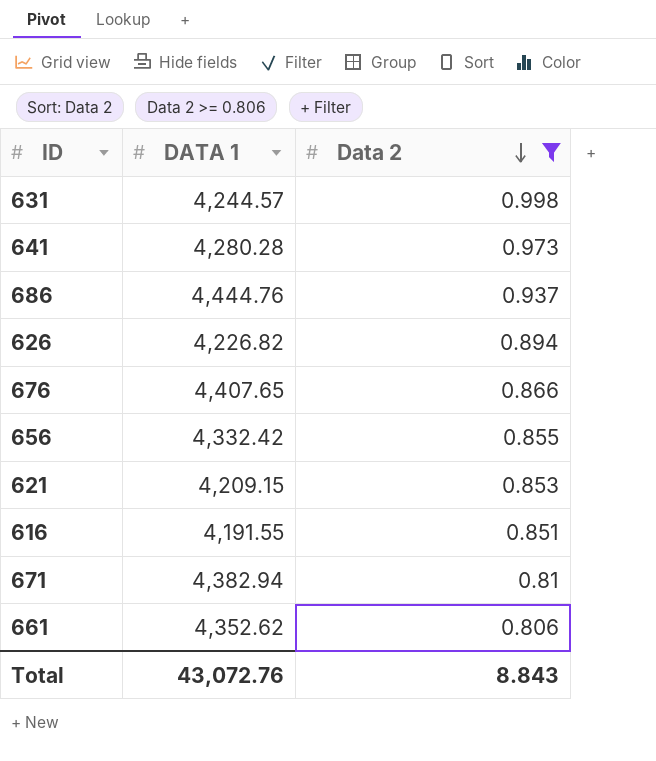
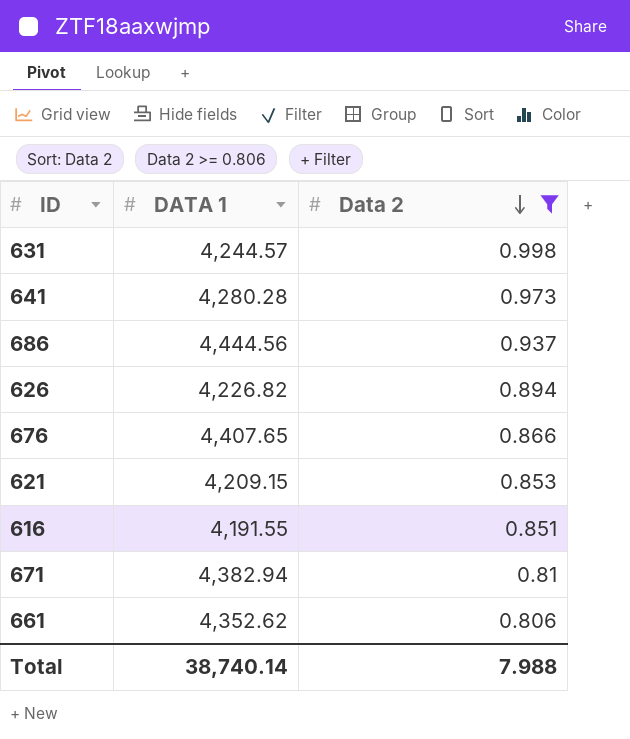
row 656: 4,332.42 | 0.855 -> none
686 | DATA 1: 4,444.76 -> 4,444.56
Total | DATA 1: 43,072.76 -> 38,740.14
Total | Data 2: 8.843 -> 7.988

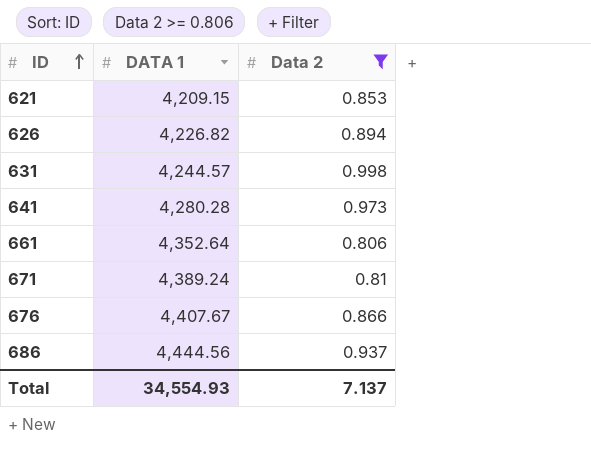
row order: Data 2 descending -> ID ascending
row 616: 4,191.55 | 0.851 -> none
661 | DATA 1: 4,352.62 -> 4,352.64
671 | DATA 1: 4,382.94 -> 4,389.24
676 | DATA 1: 4,407.65 -> 4,407.67
Total | DATA 1: 38,740.14 -> 34,554.93
Total | Data 2: 7.988 -> 7.137

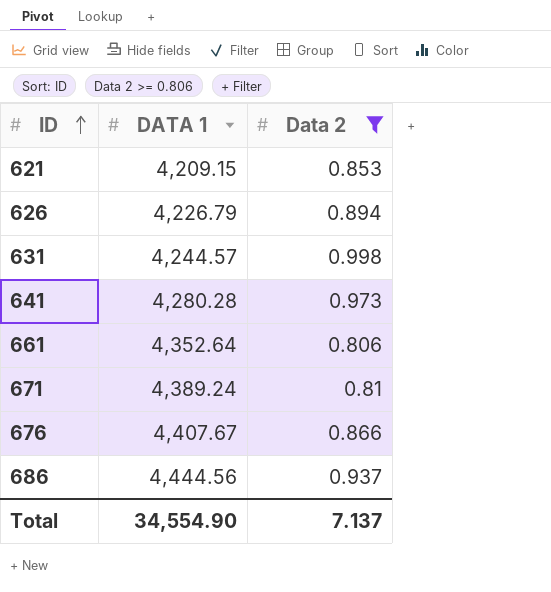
626 | DATA 1: 4,226.82 -> 4,226.79
Total | DATA 1: 34,554.93 -> 34,554.90

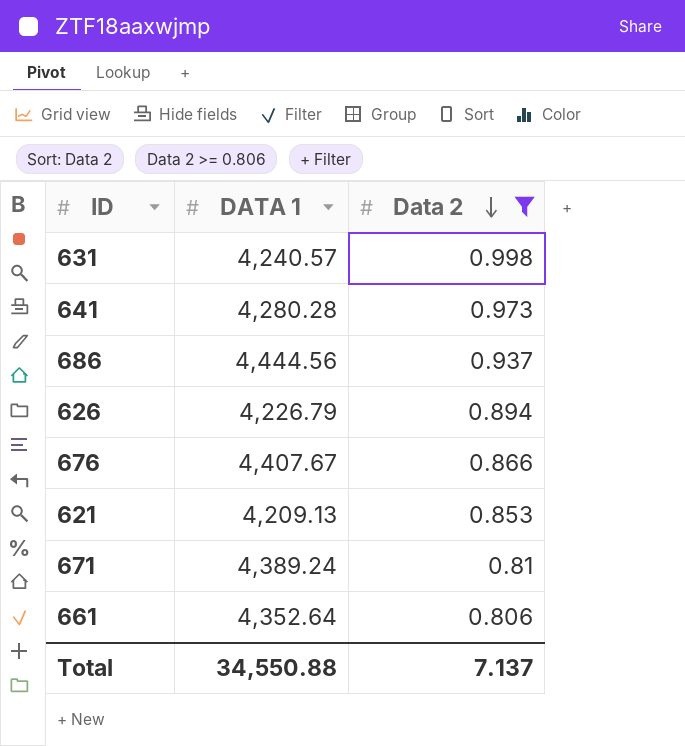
row order: ID ascending -> Data 2 descending
631 | DATA 1: 4,244.57 -> 4,240.57
621 | DATA 1: 4,209.15 -> 4,209.13
Total | DATA 1: 34,554.90 -> 34,550.88

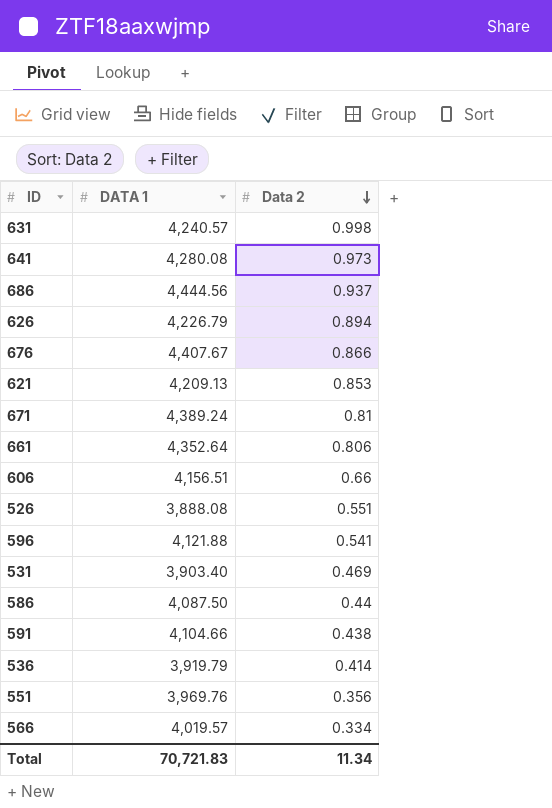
filter: Data 2 >= 0.806 -> none
641 | DATA 1: 4,280.28 -> 4,280.08
Total | DATA 1: 34,550.88 -> 70,721.83
Total | Data 2: 7.137 -> 11.34

